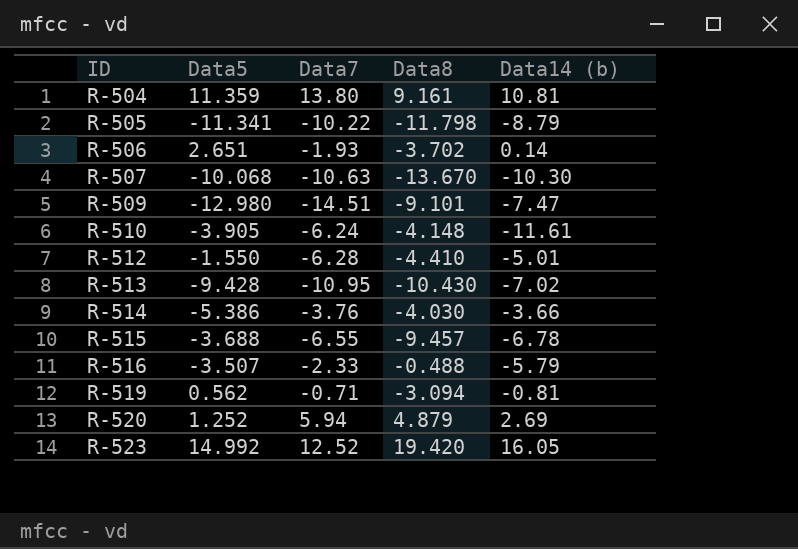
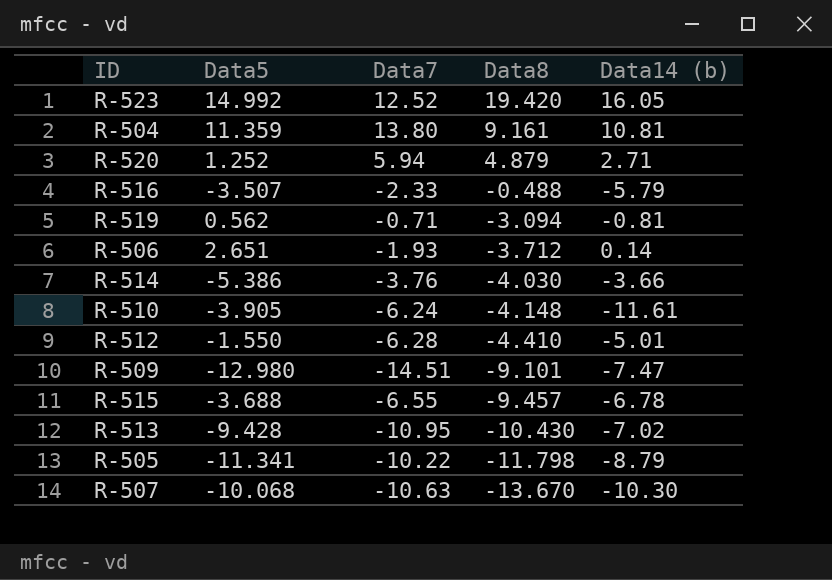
row order: ID ascending -> Data8 descending
R-520 | Data14 (b): 2.69 -> 2.71
R-506 | Data8: -3.702 -> -3.712

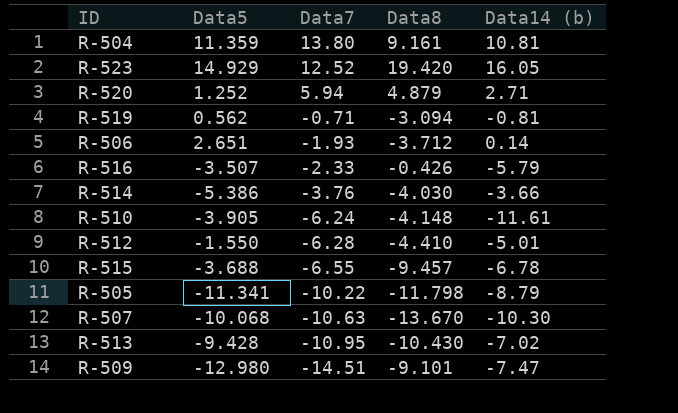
row order: Data8 descending -> Data7 descending
R-523 | Data5: 14.992 -> 14.929
R-516 | Data8: -0.488 -> -0.426

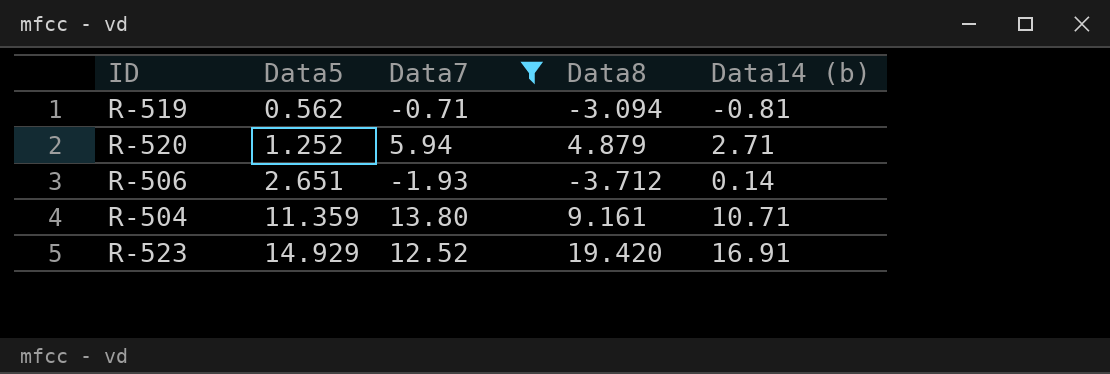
filter: none -> Data7 >= -1.93
row order: Data7 descending -> Data5 ascending
R-504 | Data14 (b): 10.81 -> 10.71
R-523 | Data14 (b): 16.05 -> 16.91

